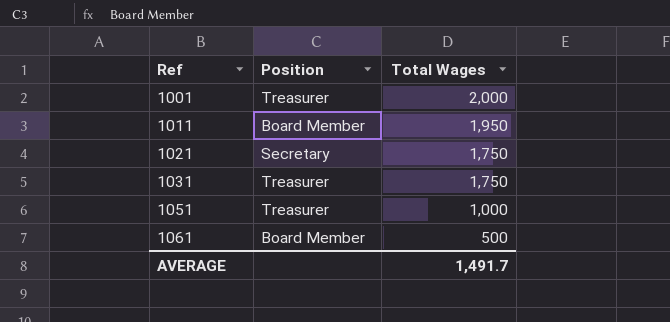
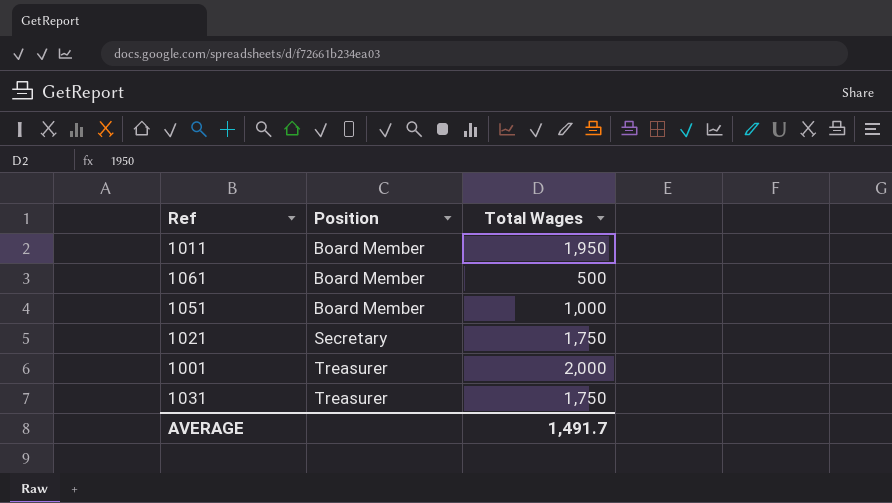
row order: Ref ascending -> Position ascending
1051 | Position: Treasurer -> Board Member

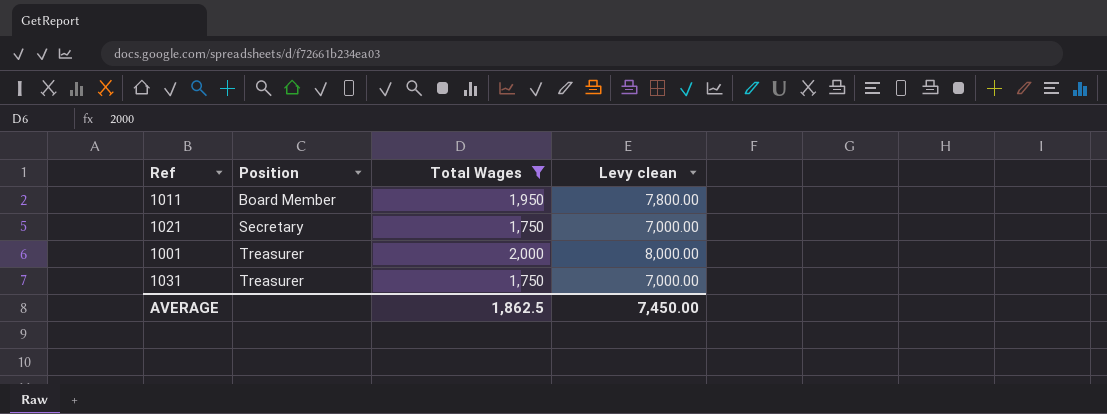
filter: none -> Total Wages >= 1,750
column Levy clean | formula: none -> [Total Wages] * 4
AVERAGE | Total Wages: 1,491.7 -> 1,862.5

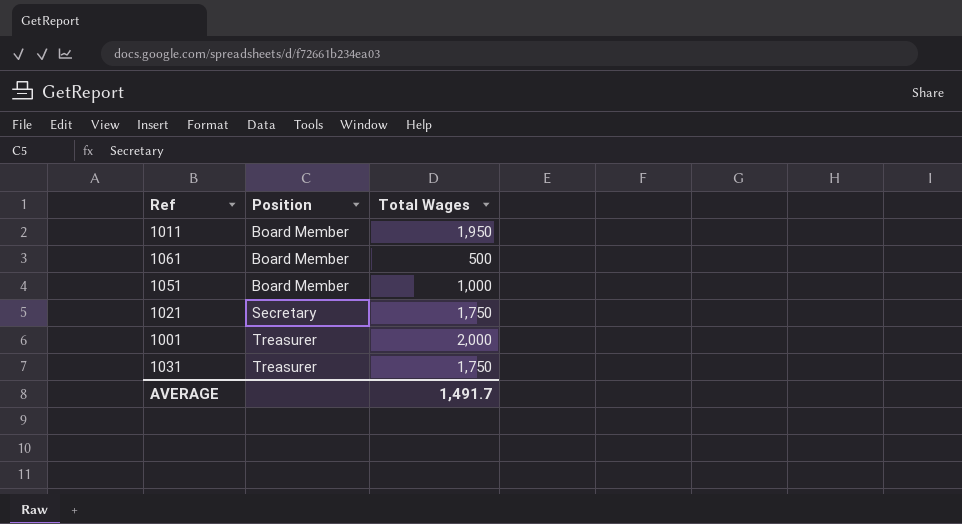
filter: Total Wages >= 1,750 -> none
column Levy clean | formula: [Total Wages] * 4 -> none
AVERAGE | Total Wages: 1,862.5 -> 1,491.7

